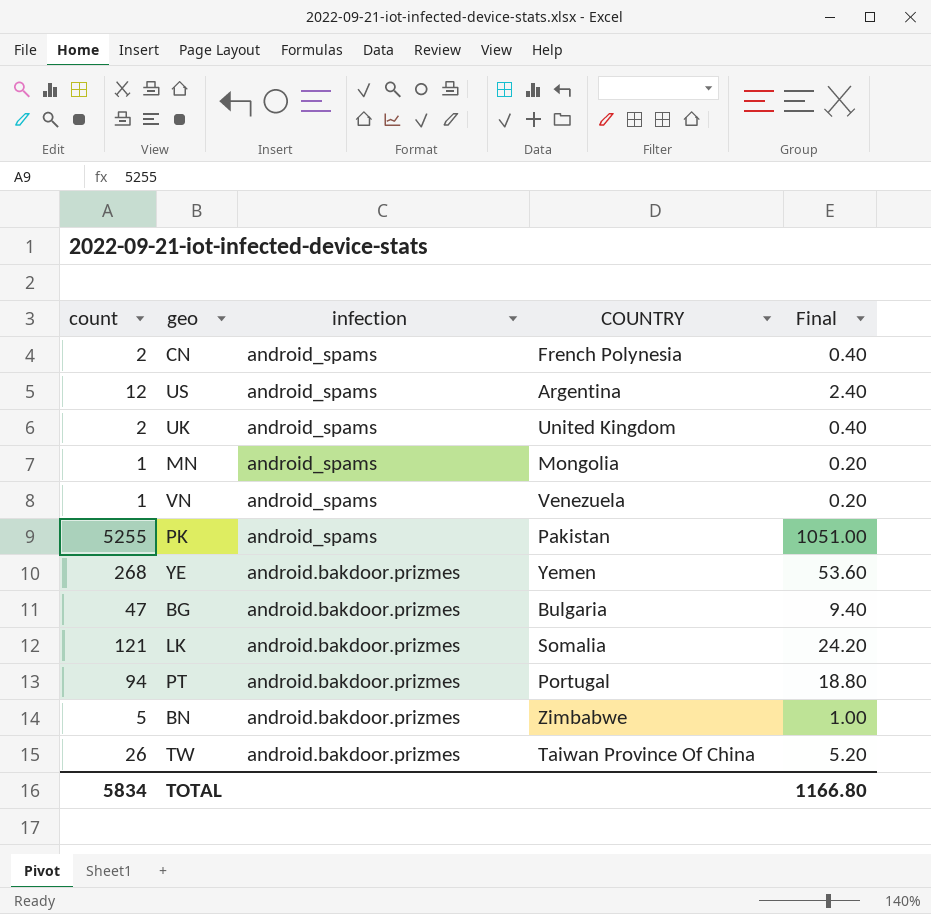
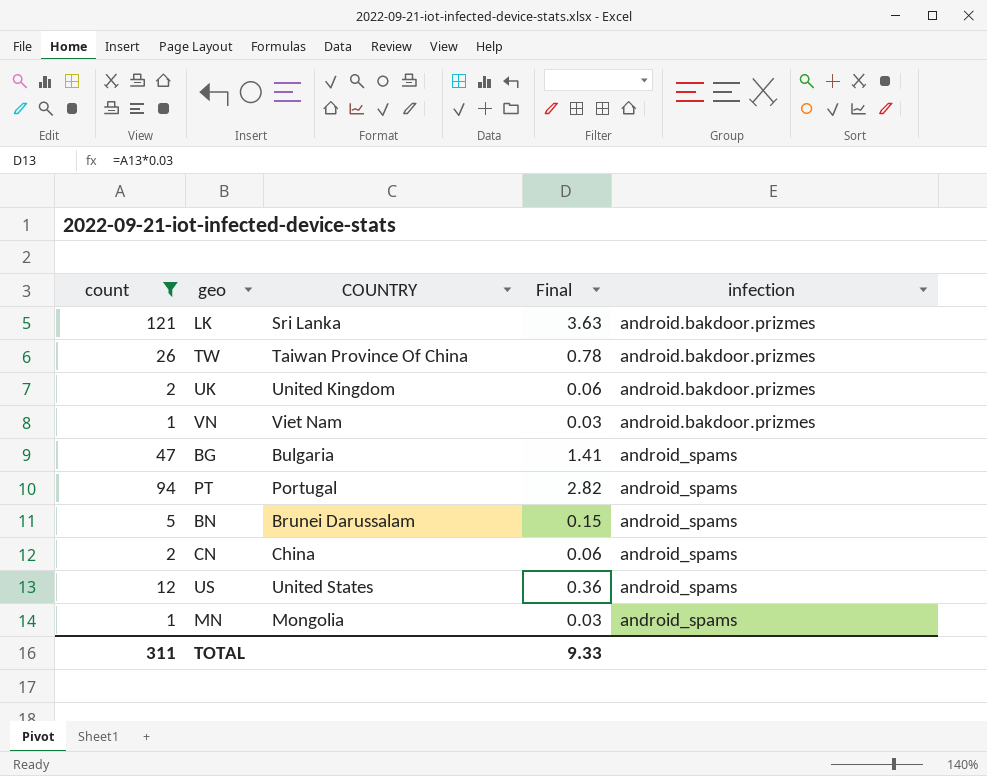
filter: none -> count <= 121
row order: infection descending -> infection ascending
column Final | formula: [count] * 0.2 -> [count] * 0.03
column infection | position: 3 -> 5
LK | COUNTRY: Somalia -> Sri Lanka
UK | infection: android_spams -> android.bakdoor.prizmes
VN | COUNTRY: Venezuela -> Viet Nam
VN | infection: android_spams -> android.bakdoor.prizmes
BG | infection: android.bakdoor.prizmes -> android_spams
PT | infection: android.bakdoor.prizmes -> android_spams
BN | COUNTRY: Zimbabwe -> Brunei Darussalam
BN | infection: android.bakdoor.prizmes -> android_spams
CN | COUNTRY: French Polynesia -> China
US | COUNTRY: Argentina -> United States
TOTAL | count: 5834 -> 311
TOTAL | Final: 1166.80 -> 9.33

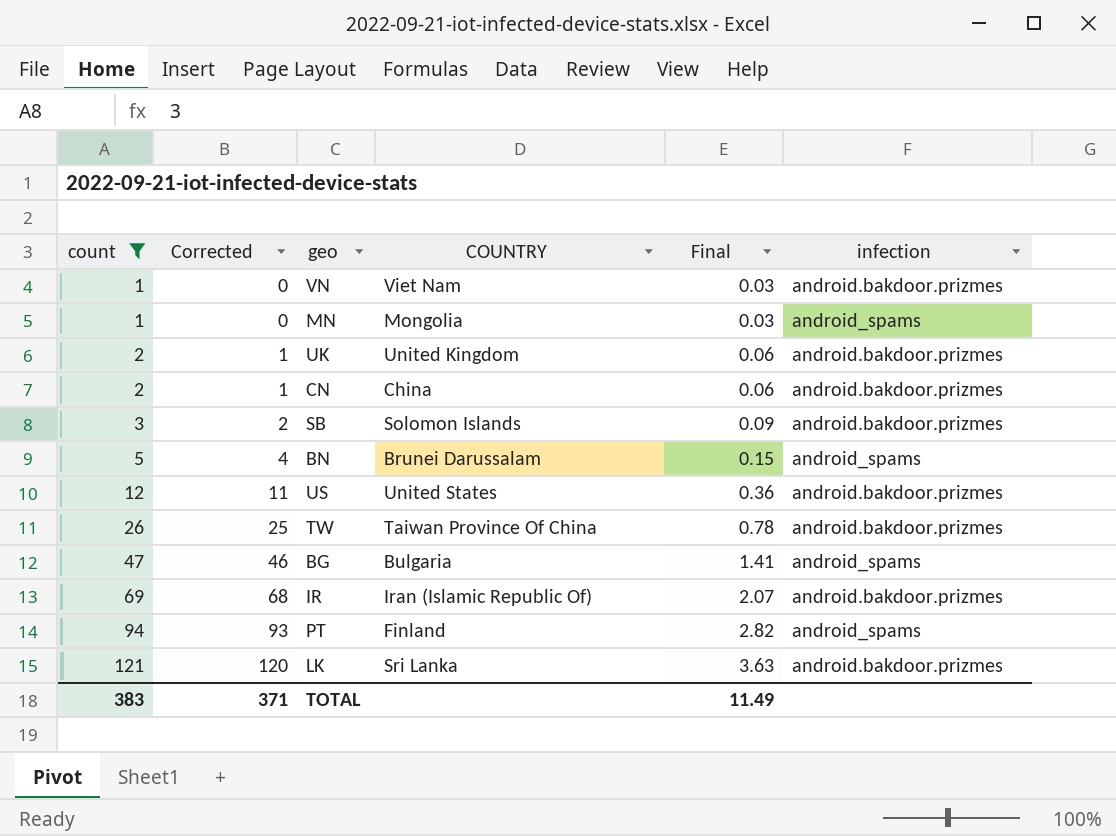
row order: infection ascending -> count ascending
column Corrected | formula: none -> [count] - 1
CN | infection: android_spams -> android.bakdoor.prizmes
row SB: none -> 3 | 2 | Solomon Islands | 0.09 | android.bakdoor.prizmes
US | infection: android_spams -> android.bakdoor.prizmes
row IR: none -> 69 | 68 | Iran (Islamic Republic Of) | 2.07 | android.bakdoor.prizmes
PT | COUNTRY: Portugal -> Finland
TOTAL | count: 311 -> 383
TOTAL | Final: 9.33 -> 11.49

